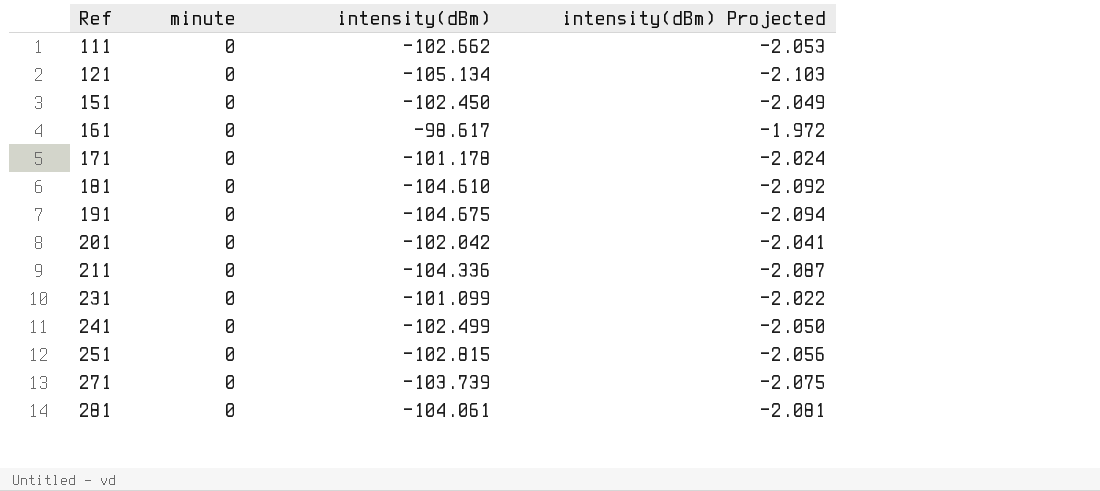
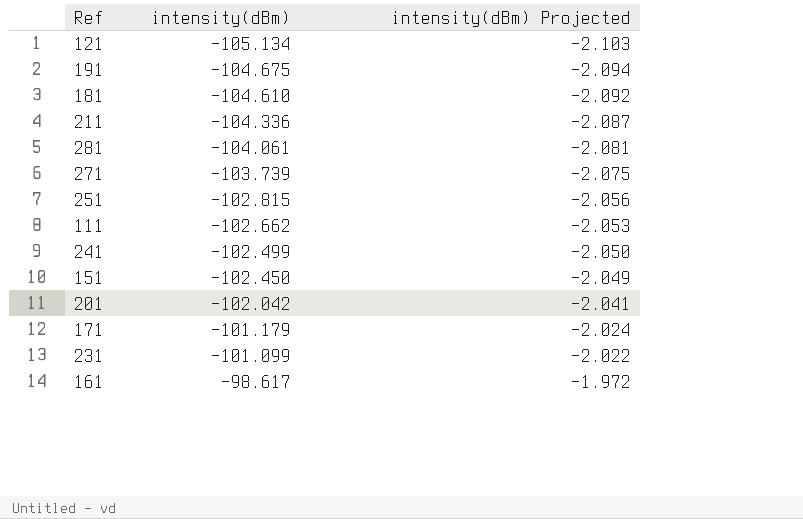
row order: Ref ascending -> intensity(dBm) ascending
column minute | position: 2 -> none
171 | intensity(dBm): -101.178 -> -101.179

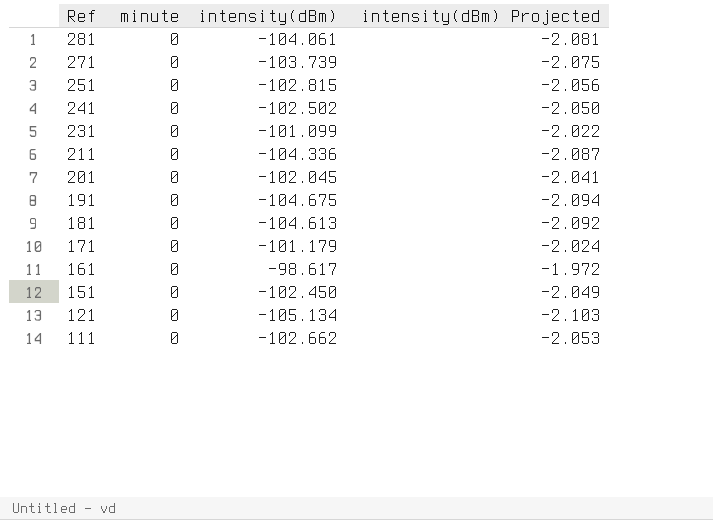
row order: intensity(dBm) ascending -> Ref descending
column minute | position: none -> 2
241 | intensity(dBm): -102.499 -> -102.502
201 | intensity(dBm): -102.042 -> -102.045
181 | intensity(dBm): -104.610 -> -104.613

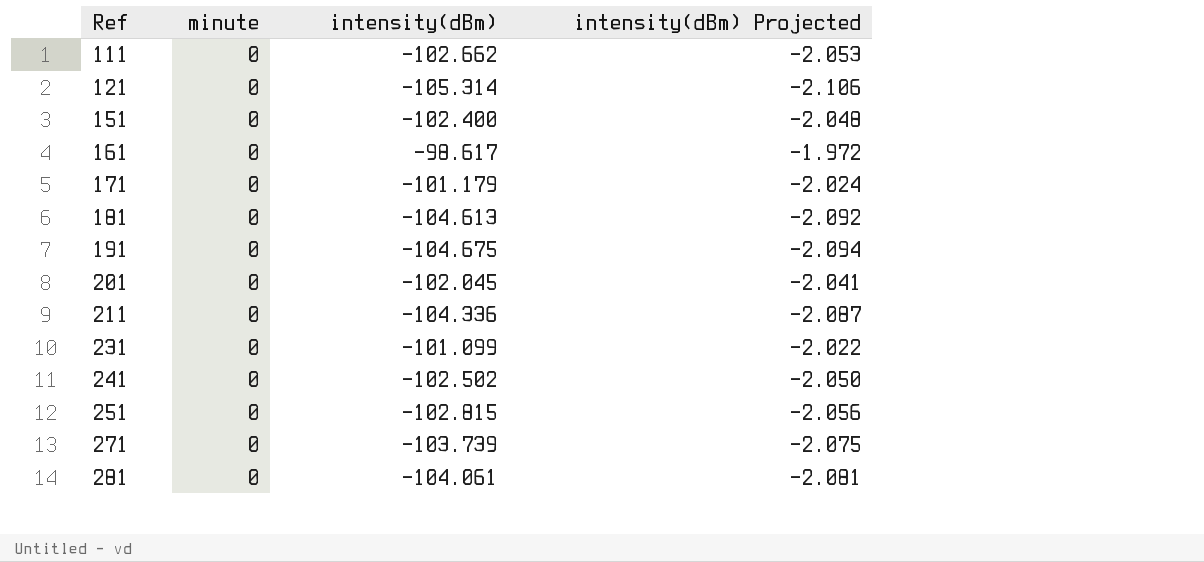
row order: Ref descending -> Ref ascending
121 | intensity(dBm): -105.134 -> -105.314
121 | intensity(dBm) Projected: -2.103 -> -2.106
151 | intensity(dBm): -102.450 -> -102.400
151 | intensity(dBm) Projected: -2.049 -> -2.048

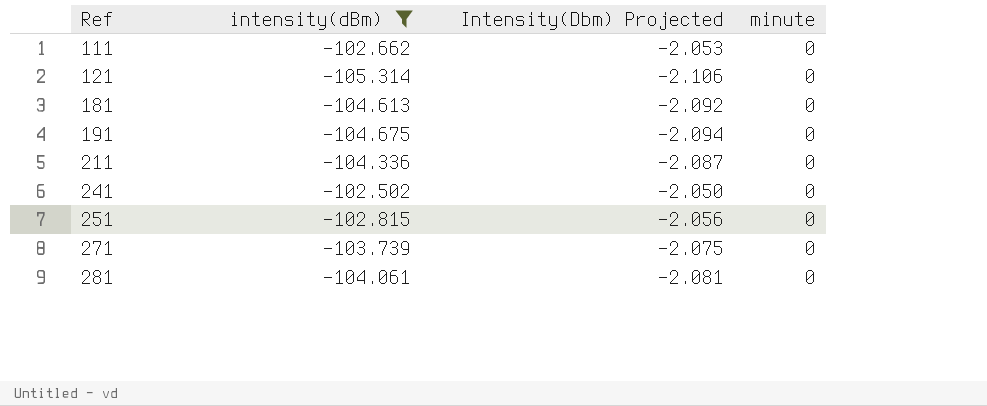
filter: none -> intensity(dBm) <= -102.502
column name: intensity(dBm) Projected -> Intensity(Dbm) Projected
column minute | position: 2 -> 4

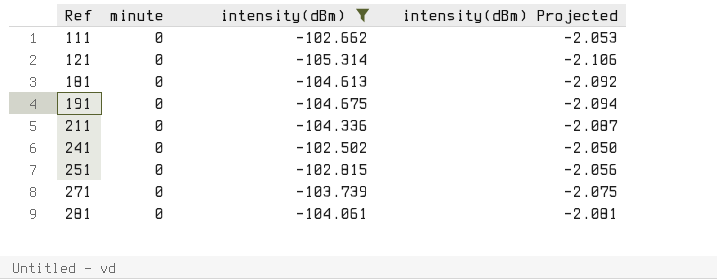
column minute | position: 4 -> 2
column name: Intensity(Dbm) Projected -> intensity(dBm) Projected

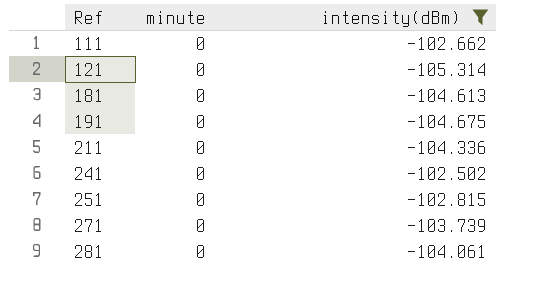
column intensity(dBm) Projected | formula: [intensity(dBm)] * 0.02 -> none

